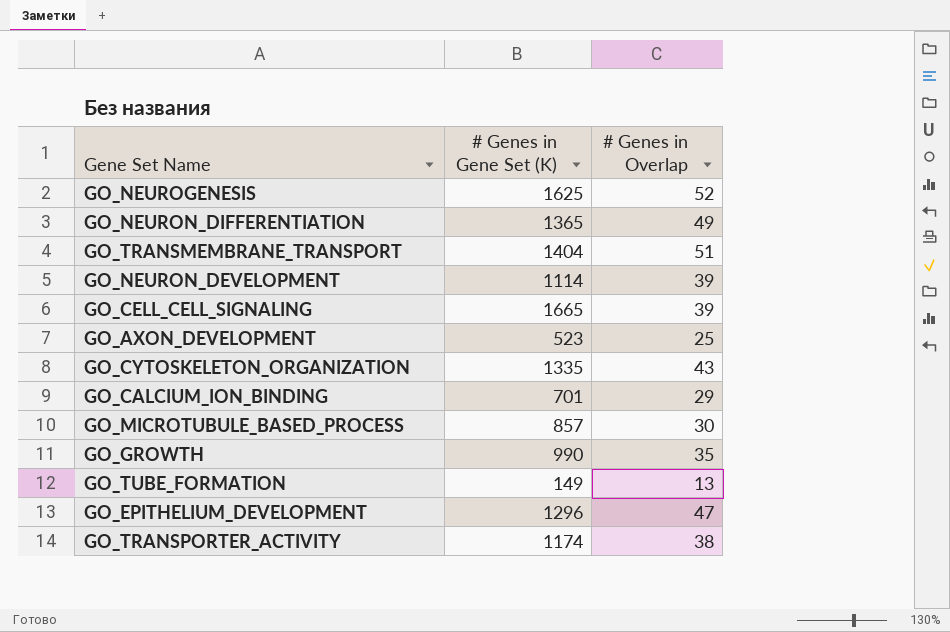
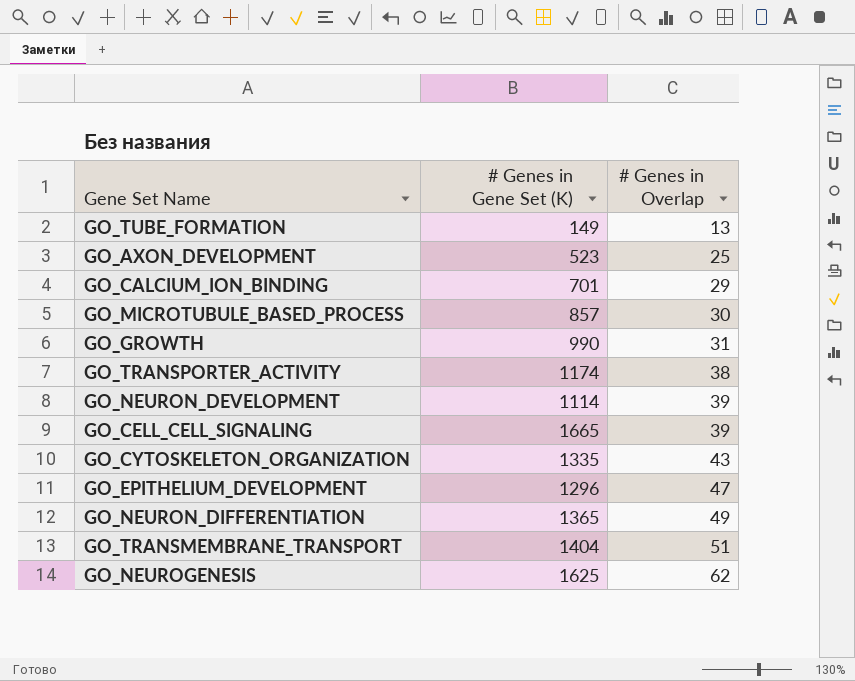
row order: none -> # Genes in Overlap ascending
GO_GROWTH | # Genes in Overlap: 35 -> 31
GO_NEUROGENESIS | # Genes in Overlap: 52 -> 62

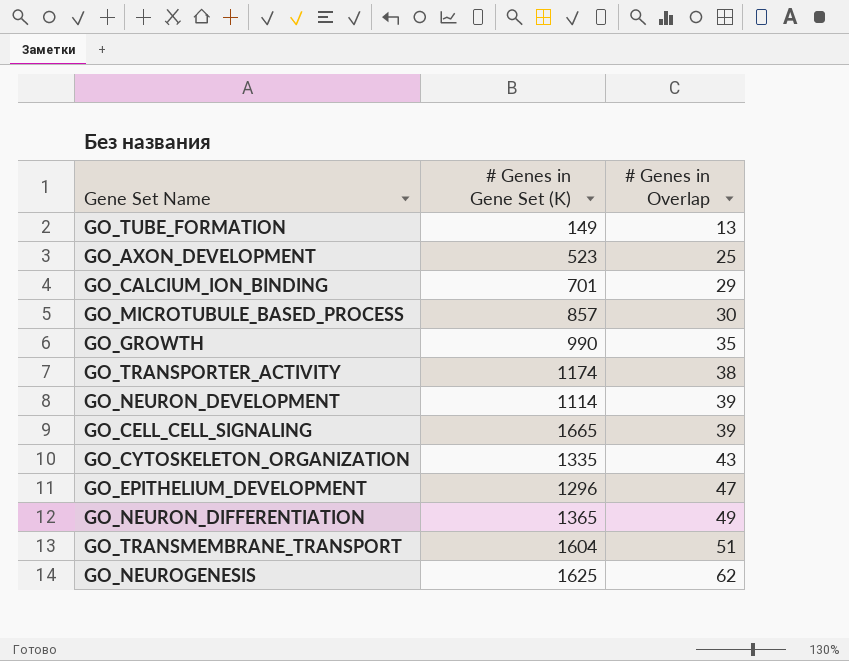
GO_GROWTH | # Genes in Overlap: 31 -> 35
GO_TRANSMEMBRANE_TRANSPORT | # Genes in Gene Set (K): 1404 -> 1604

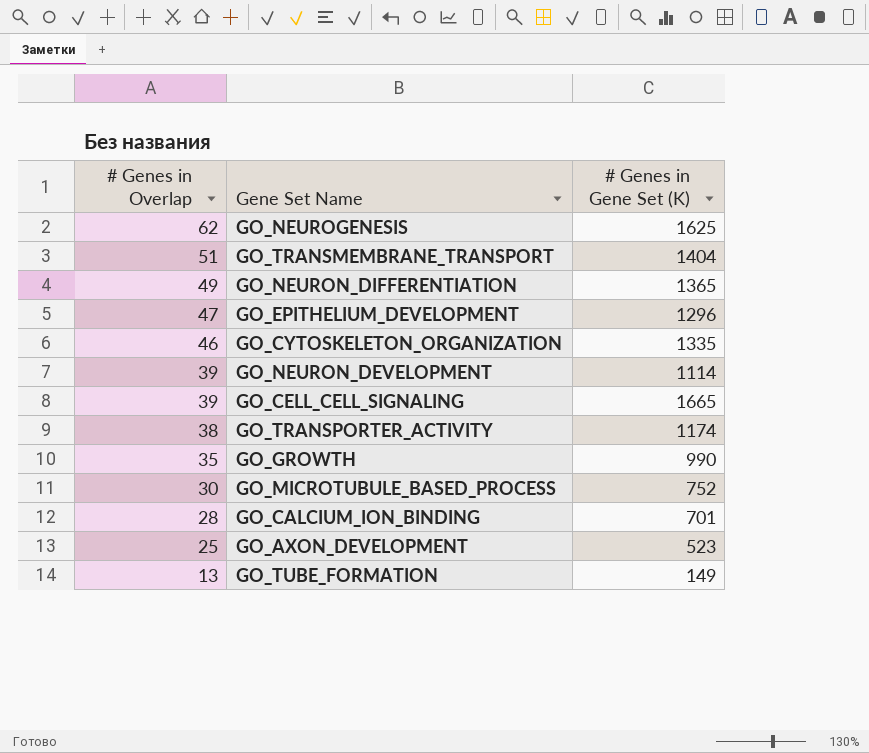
row order: # Genes in Overlap ascending -> # Genes in Overlap descending
column # Genes in Overlap | position: 3 -> 1
GO_TRANSMEMBRANE_TRANSPORT | # Genes in Gene Set (K): 1604 -> 1404
GO_CYTOSKELETON_ORGANIZATION | # Genes in Overlap: 43 -> 46
GO_MICROTUBULE_BASED_PROCESS | # Genes in Gene Set (K): 857 -> 752
GO_CALCIUM_ION_BINDING | # Genes in Overlap: 29 -> 28

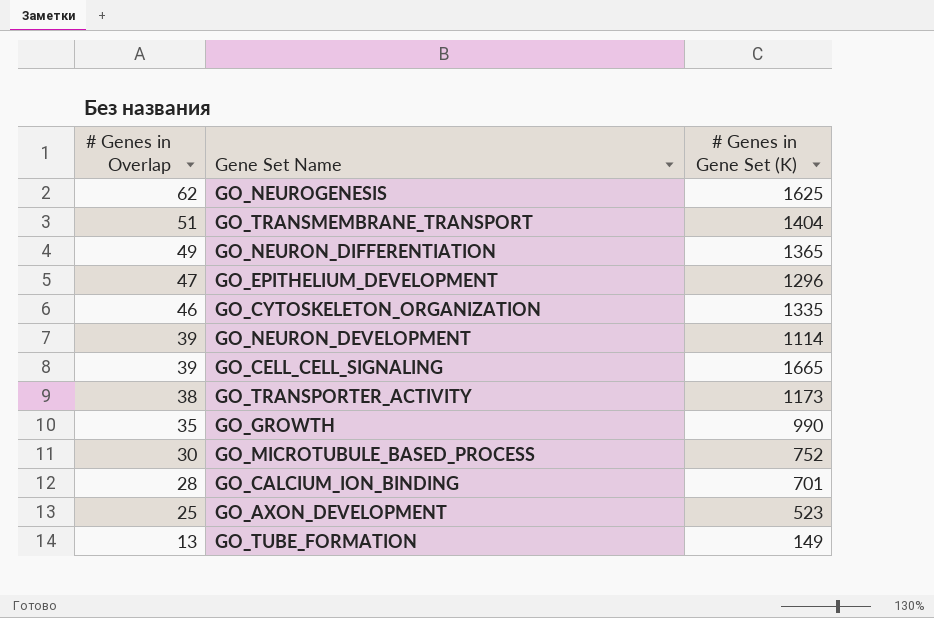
GO_TRANSPORTER_ACTIVITY | # Genes in Gene Set (K): 1174 -> 1173

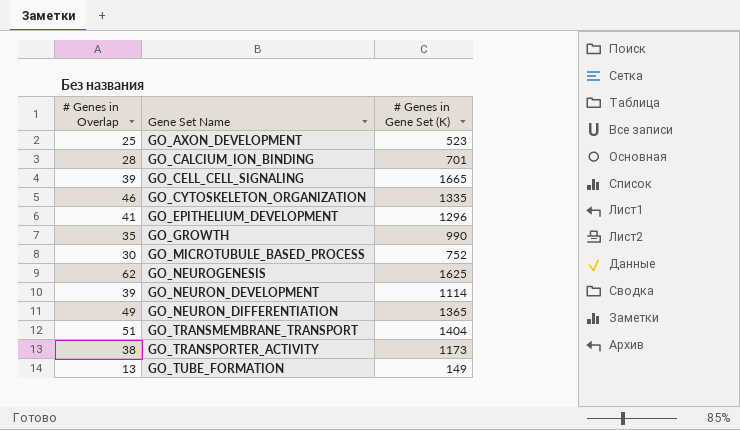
row order: # Genes in Overlap descending -> Gene Set Name ascending
GO_EPITHELIUM_DEVELOPMENT | # Genes in Overlap: 47 -> 41

